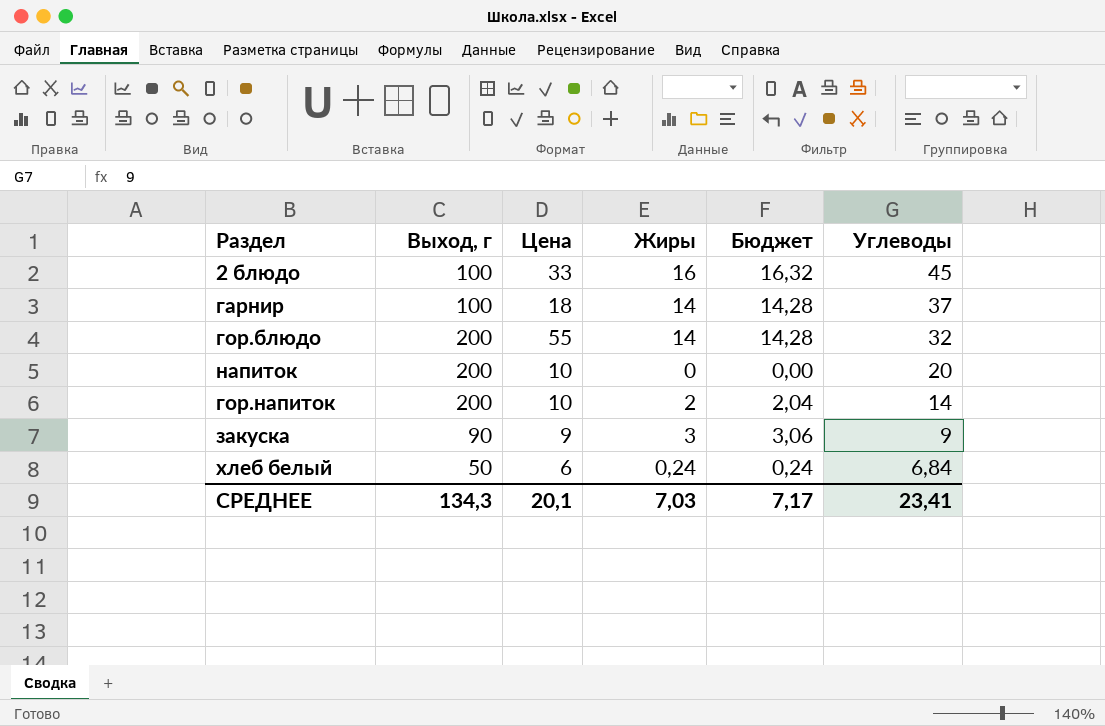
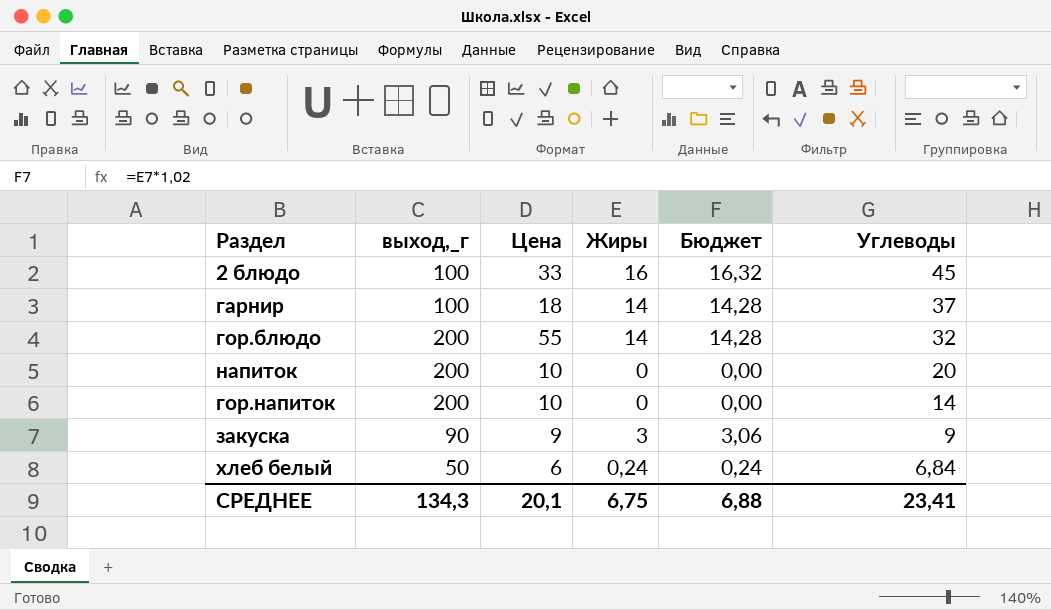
column name: Выход, г -> выход,_г
гор.напиток | Жиры: 2 -> 0
гор.напиток | Бюджет: 2,04 -> 0,00
СРЕДНЕЕ | Жиры: 7,03 -> 6,75
СРЕДНЕЕ | Бюджет: 7,17 -> 6,88

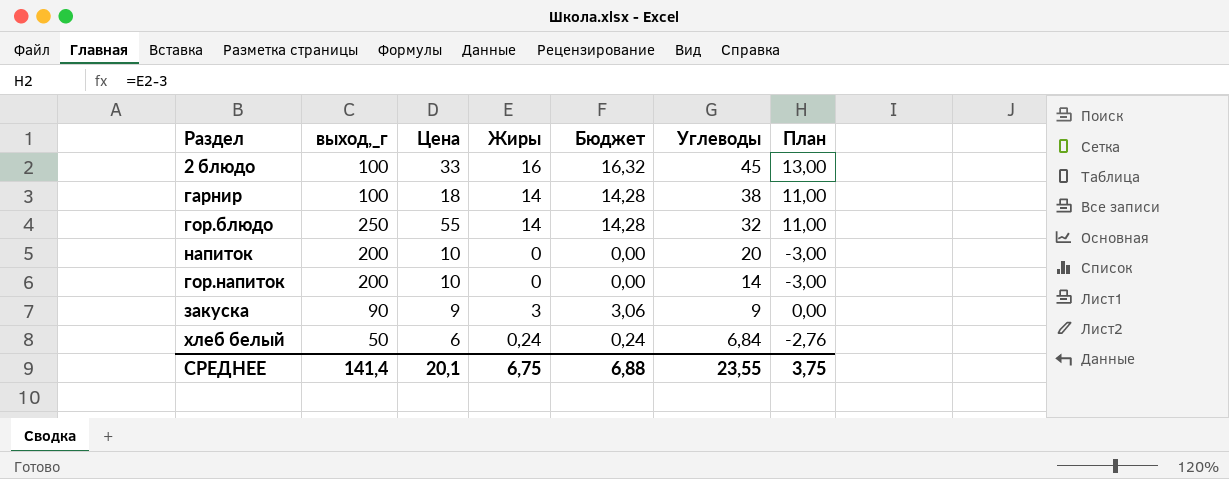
column План | formula: none -> [Жиры] - 3
гарнир | Углеводы: 37 -> 38
гор.блюдо | выход,_г: 200 -> 250
СРЕДНЕЕ | выход,_г: 134,3 -> 141,4
СРЕДНЕЕ | Углеводы: 23,41 -> 23,55

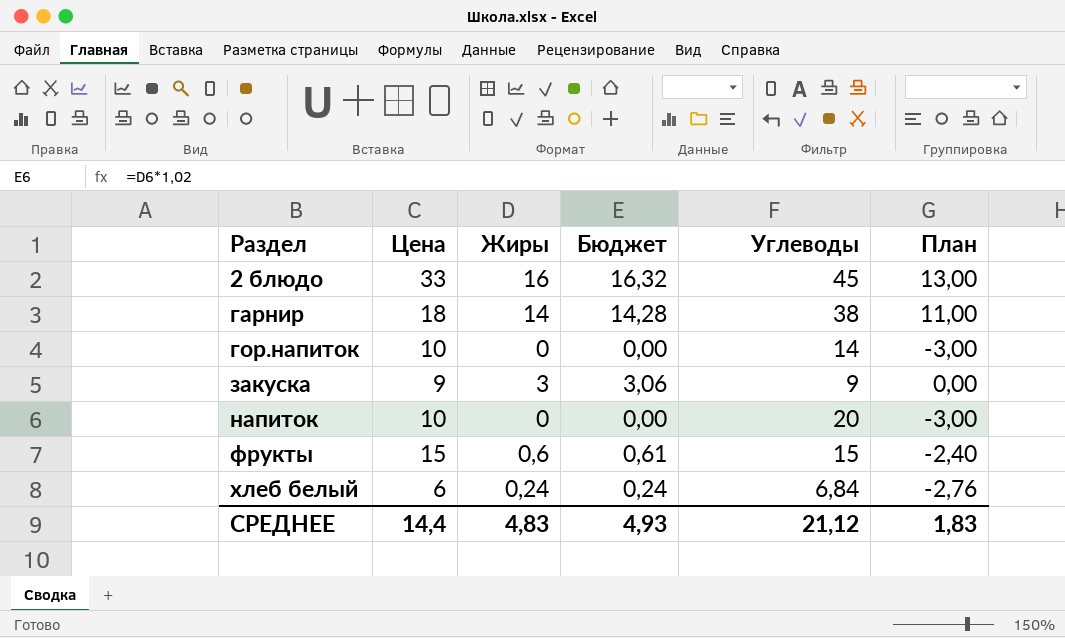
row order: Углеводы descending -> Раздел ascending
column выход,_г | position: 2 -> none
row гор.блюдо: 250 | 55 | 14 | 14,28 | 32 | 11,00 -> none
row фрукты: none -> 15 | 0,6 | 0,61 | 15 | -2,40
СРЕДНЕЕ | Цена: 20,1 -> 14,4
СРЕДНЕЕ | Жиры: 6,75 -> 4,83
СРЕДНЕЕ | Бюджет: 6,88 -> 4,93
СРЕДНЕЕ | Углеводы: 23,55 -> 21,12
СРЕДНЕЕ | План: 3,75 -> 1,83

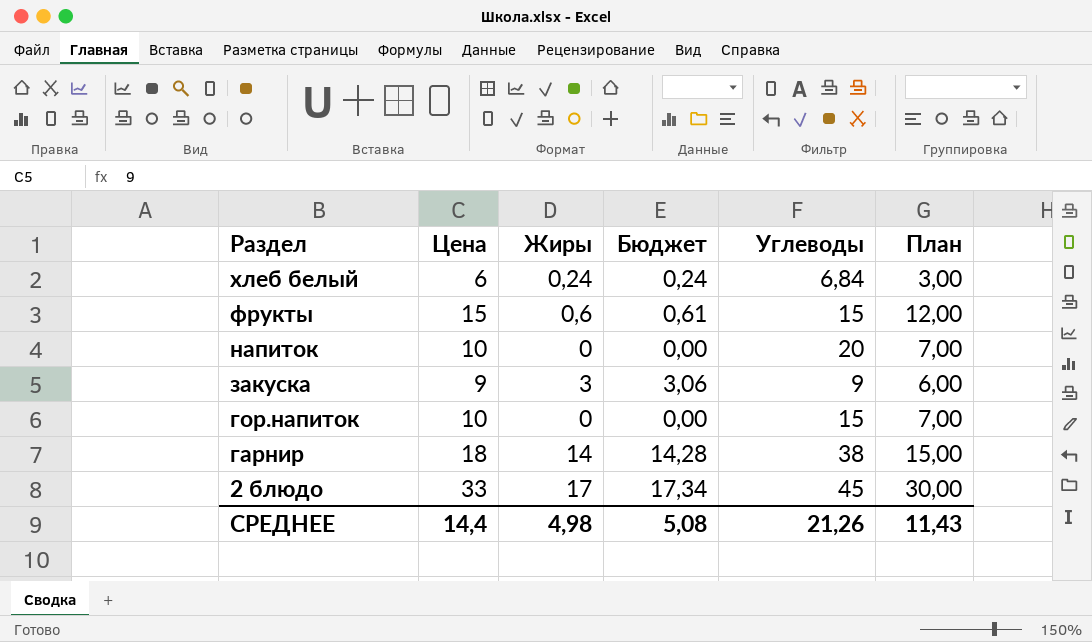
row order: Раздел ascending -> Раздел descending
column План | formula: [Жиры] - 3 -> [Цена] - 3
гор.напиток | Углеводы: 14 -> 15
2 блюдо | Жиры: 16 -> 17
2 блюдо | Бюджет: 16,32 -> 17,34
СРЕДНЕЕ | Жиры: 4,83 -> 4,98
СРЕДНЕЕ | Бюджет: 4,93 -> 5,08
СРЕДНЕЕ | Углеводы: 21,12 -> 21,26
СРЕДНЕЕ | План: 1,83 -> 11,43

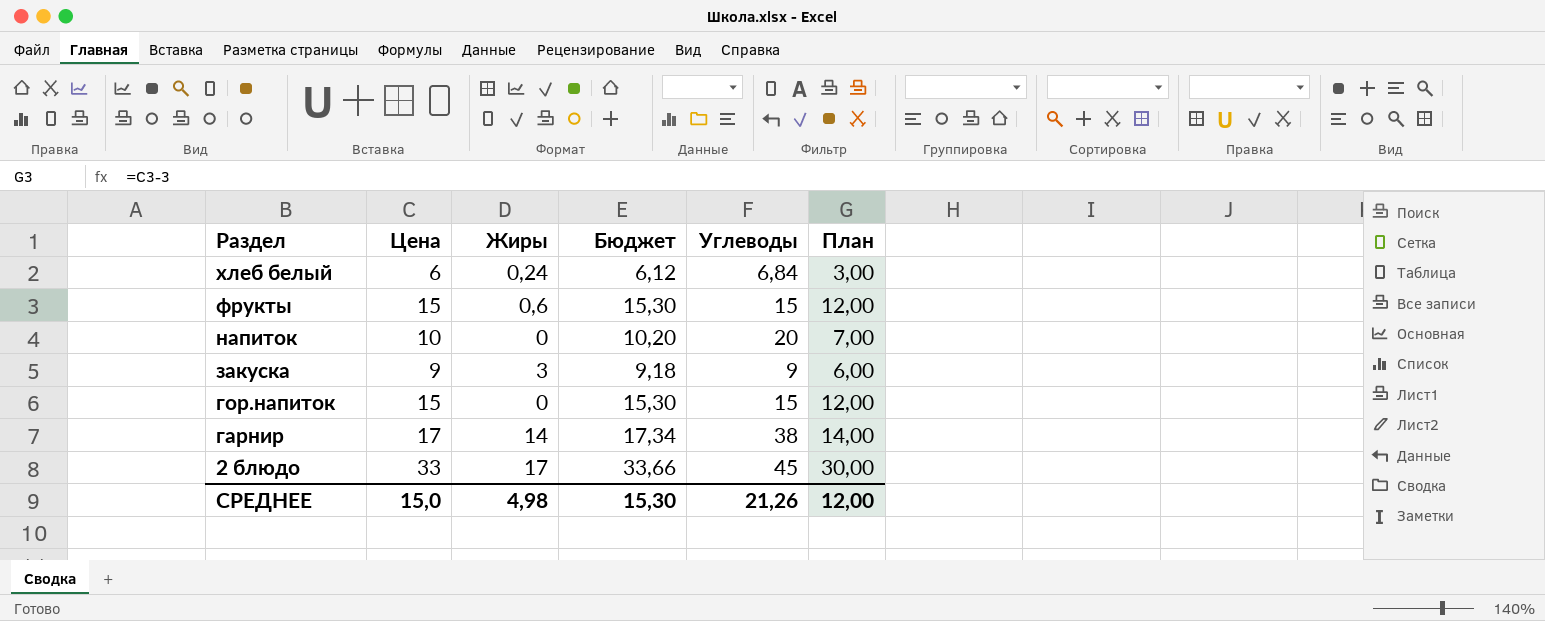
column Бюджет | formula: [Жиры] * 1,02 -> [Цена] * 1,02
гор.напиток | Цена: 10 -> 15
гор.напиток | План: 7,00 -> 12,00
гарнир | Цена: 18 -> 17
гарнир | План: 15,00 -> 14,00
СРЕДНЕЕ | Цена: 14,4 -> 15,0
СРЕДНЕЕ | Бюджет: 5,08 -> 15,30
СРЕДНЕЕ | План: 11,43 -> 12,00

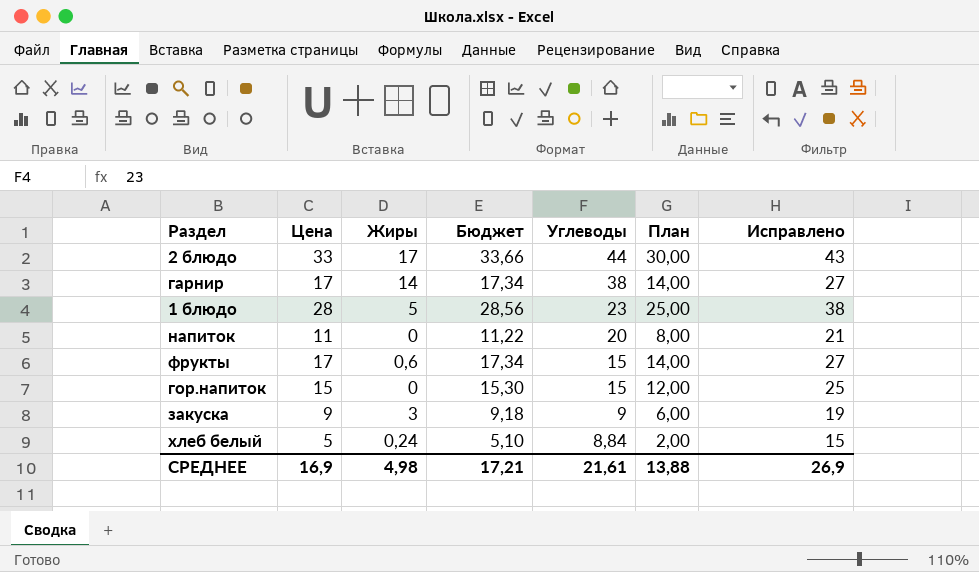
row order: Раздел descending -> Углеводы descending
column Исправлено | formula: none -> [Цена] + 10
2 блюдо | Углеводы: 45 -> 44
row 1 блюдо: none -> 28 | 5 | 28,56 | 23 | 25,00 | 38
напиток | Цена: 10 -> 11
напиток | Бюджет: 10,20 -> 11,22
напиток | План: 7,00 -> 8,00
фрукты | Цена: 15 -> 17
фрукты | Бюджет: 15,30 -> 17,34
фрукты | План: 12,00 -> 14,00
хлеб белый | Цена: 6 -> 5
хлеб белый | Бюджет: 6,12 -> 5,10
хлеб белый | Углеводы: 6,84 -> 8,84
хлеб белый | План: 3,00 -> 2,00
СРЕДНЕЕ | Цена: 15,0 -> 16,9
СРЕДНЕЕ | Бюджет: 15,30 -> 17,21
СРЕДНЕЕ | Углеводы: 21,26 -> 21,61
СРЕДНЕЕ | План: 12,00 -> 13,88

